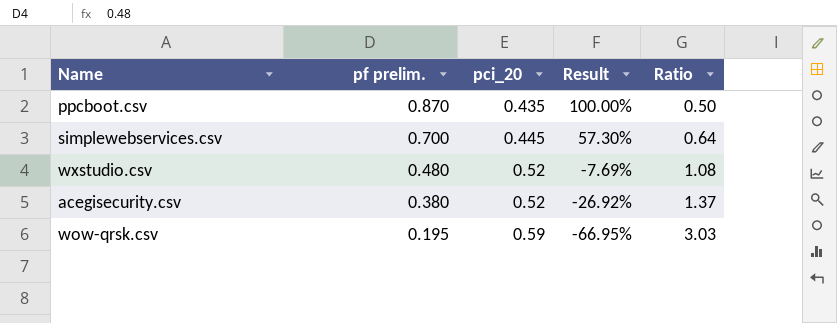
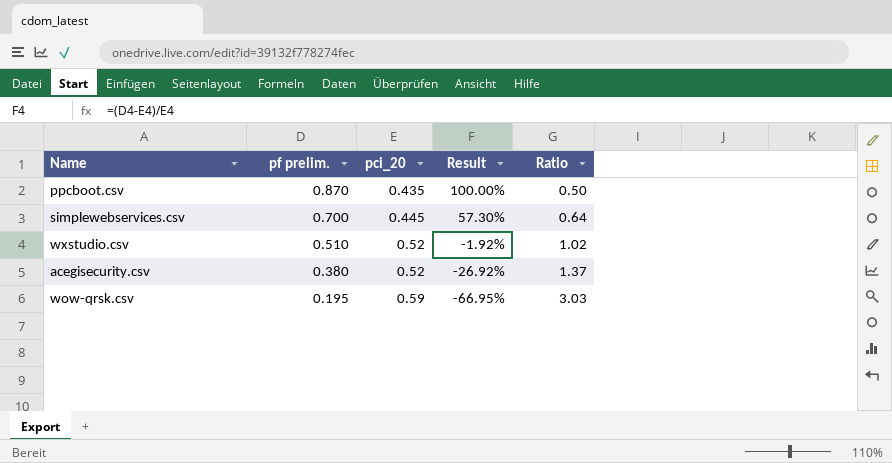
wxstudio.csv | pf prelim.: 0.480 -> 0.510
wxstudio.csv | Result: -7.69% -> -1.92%
wxstudio.csv | Ratio: 1.08 -> 1.02

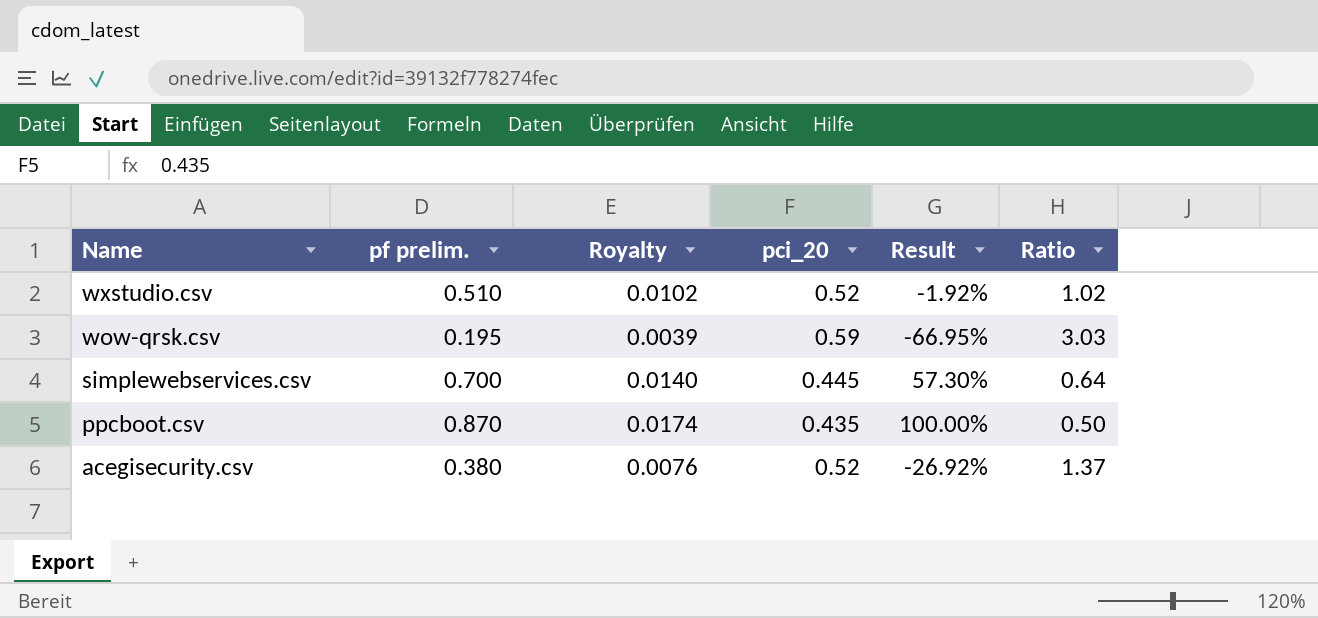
row order: pf prelim. descending -> Name descending
column Royalty | formula: none -> [pf prelim.] * 0.02

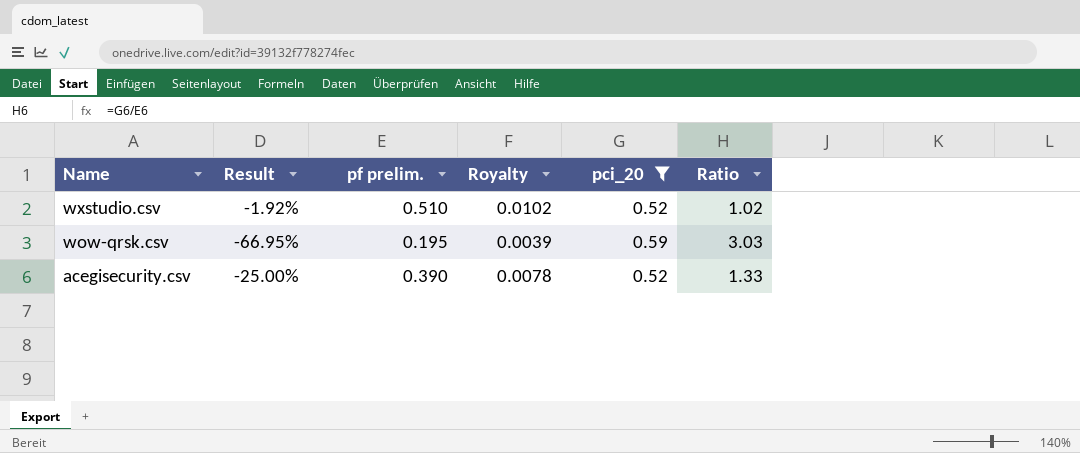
filter: none -> pci_20 >= 0.52
column Result | position: 5 -> 2
acegisecurity.csv | Result: -26.92% -> -25.00%
acegisecurity.csv | pf prelim.: 0.380 -> 0.390
acegisecurity.csv | Royalty: 0.0076 -> 0.0078
acegisecurity.csv | Ratio: 1.37 -> 1.33

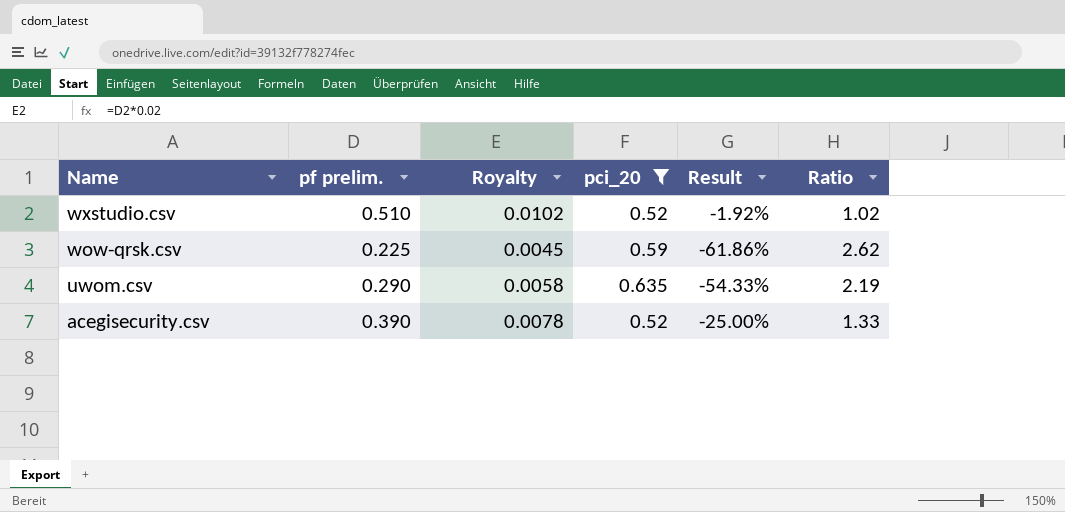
column Result | position: 2 -> 5
wow-qrsk.csv | pf prelim.: 0.195 -> 0.225
wow-qrsk.csv | Royalty: 0.0039 -> 0.0045
wow-qrsk.csv | Result: -66.95% -> -61.86%
wow-qrsk.csv | Ratio: 3.03 -> 2.62
row uwom.csv: none -> 0.290 | 0.0058 | 0.635 | -54.33% | 2.19

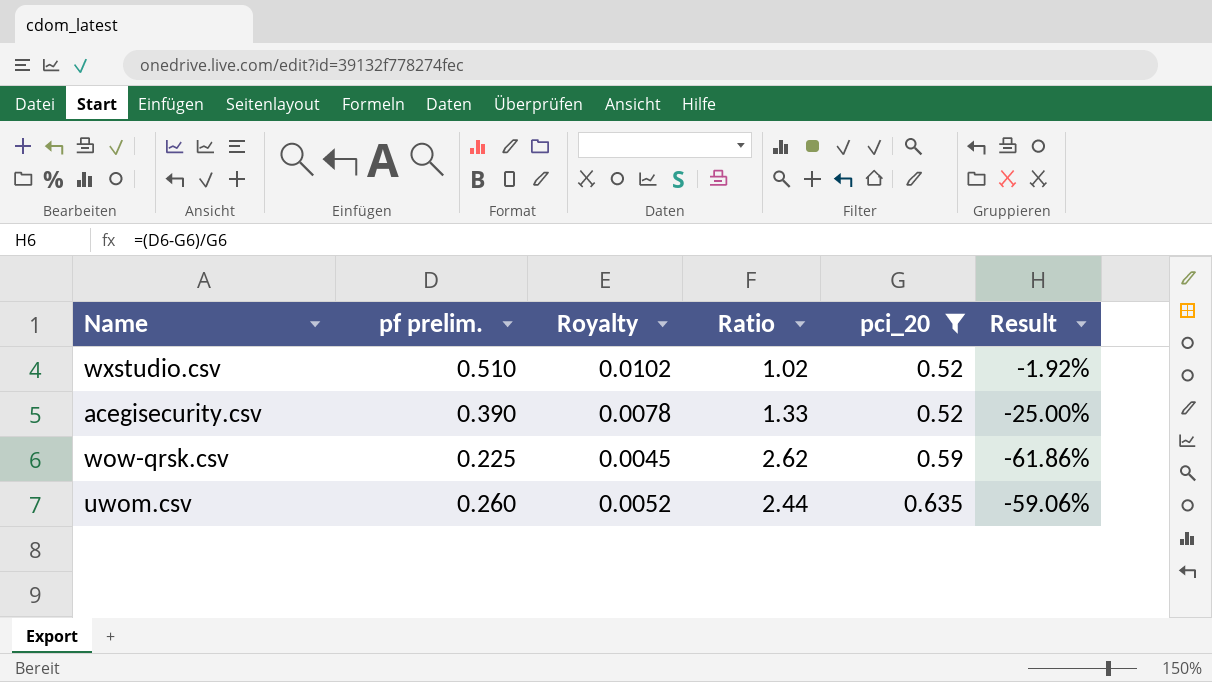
row order: Name descending -> pci_20 ascending
column Ratio | position: 6 -> 4
uwom.csv | pf prelim.: 0.290 -> 0.260
uwom.csv | Royalty: 0.0058 -> 0.0052
uwom.csv | Ratio: 2.19 -> 2.44
uwom.csv | Result: -54.33% -> -59.06%

